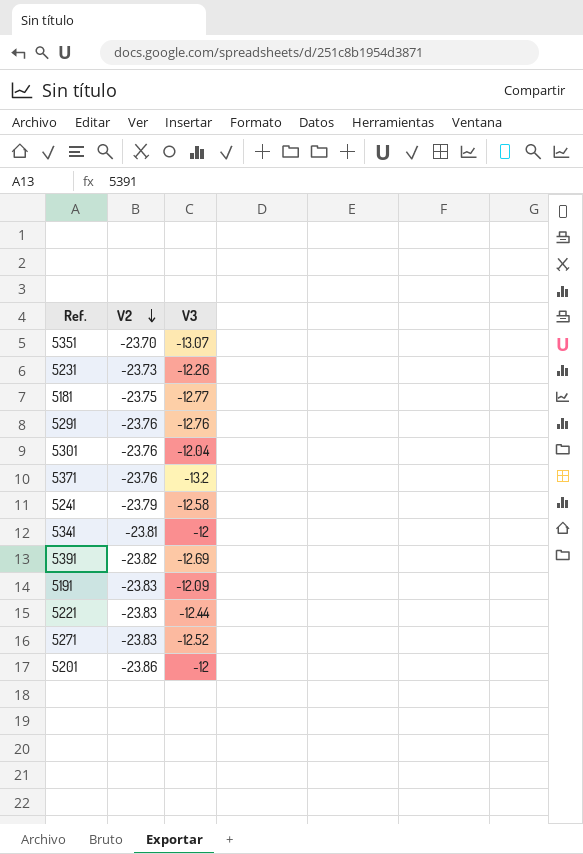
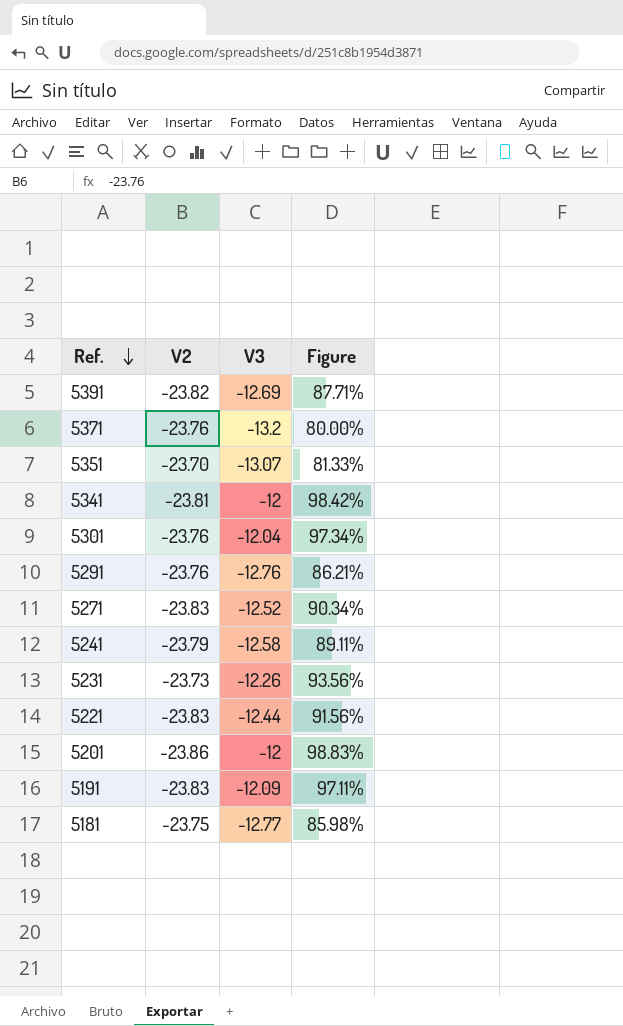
row order: V2 descending -> Ref. descending
column Figure | formula: none -> ([V2] - [V3]) / [V3]

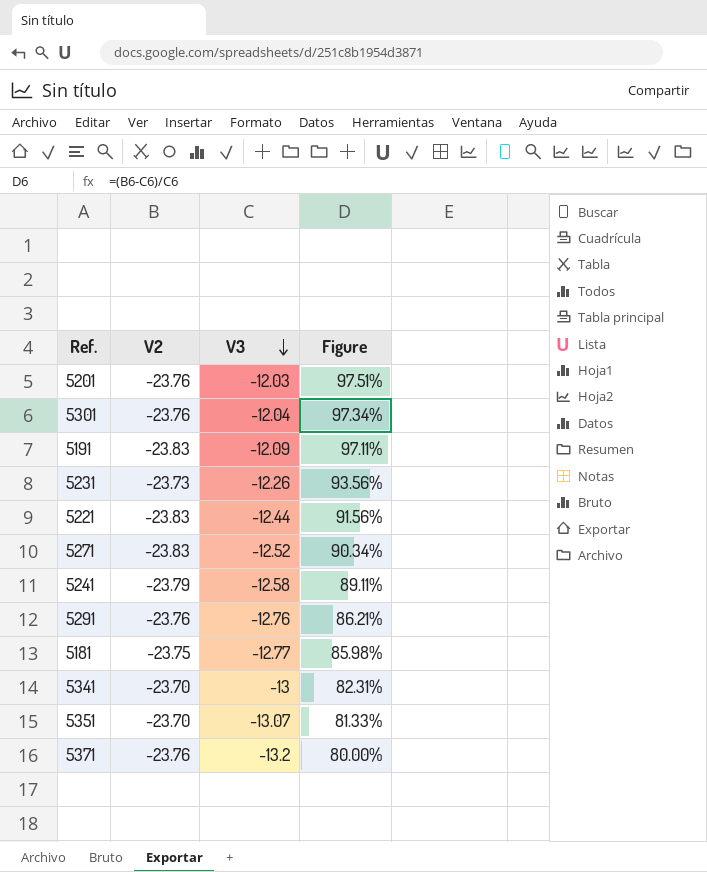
row order: Ref. descending -> V3 descending
row 5391: -23.82 | -12.69 | 87.71% -> none
5201 | V2: -23.86 -> -23.76
5201 | V3: -12 -> -12.03
5201 | Figure: 98.83% -> 97.51%
5341 | V2: -23.81 -> -23.70
5341 | V3: -12 -> -13
5341 | Figure: 98.42% -> 82.31%

